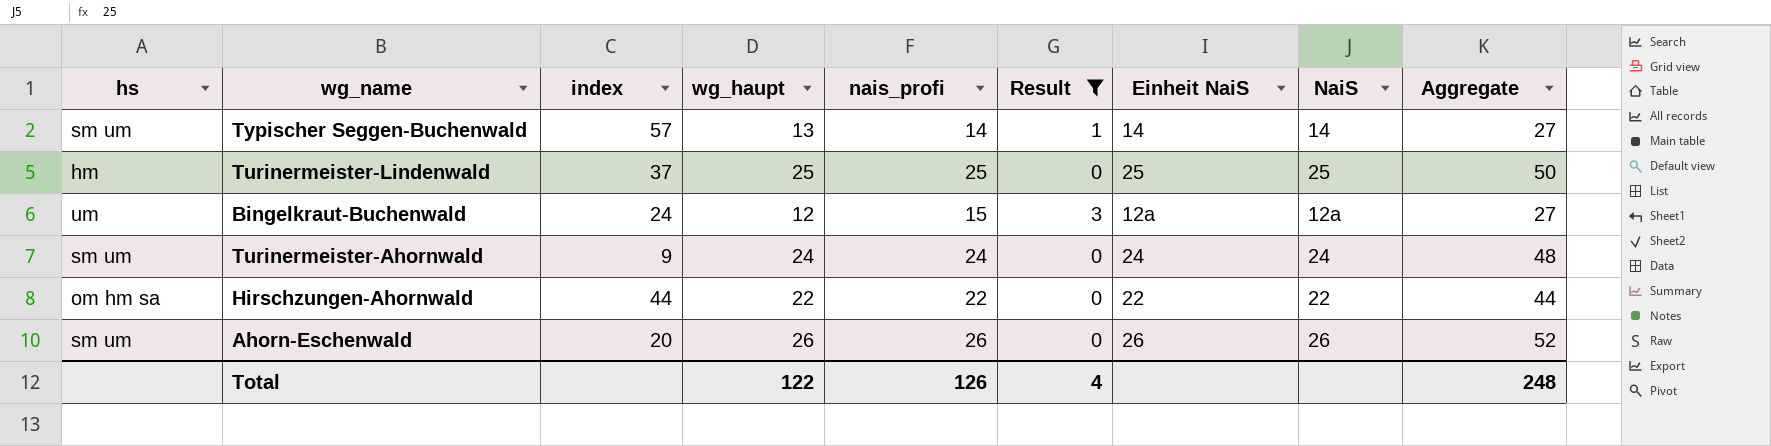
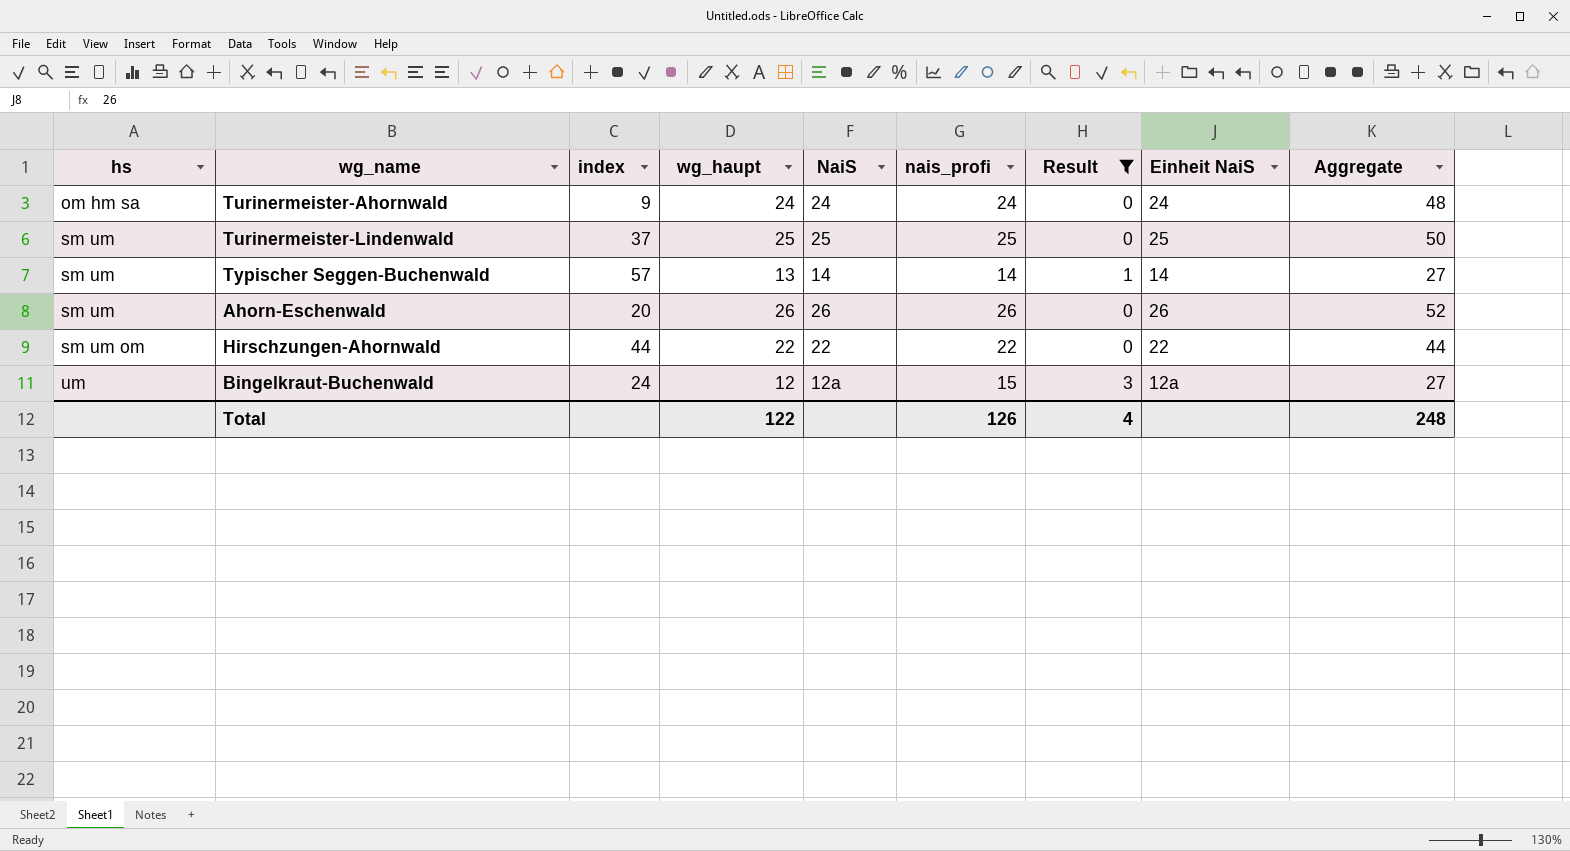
row order: none -> hs ascending
column NaiS | position: 8 -> 5
Turinermeister-Ahornwald | hs: sm um -> om hm sa
Turinermeister-Lindenwald | hs: hm -> sm um
Hirschzungen-Ahornwald | hs: om hm sa -> sm um om

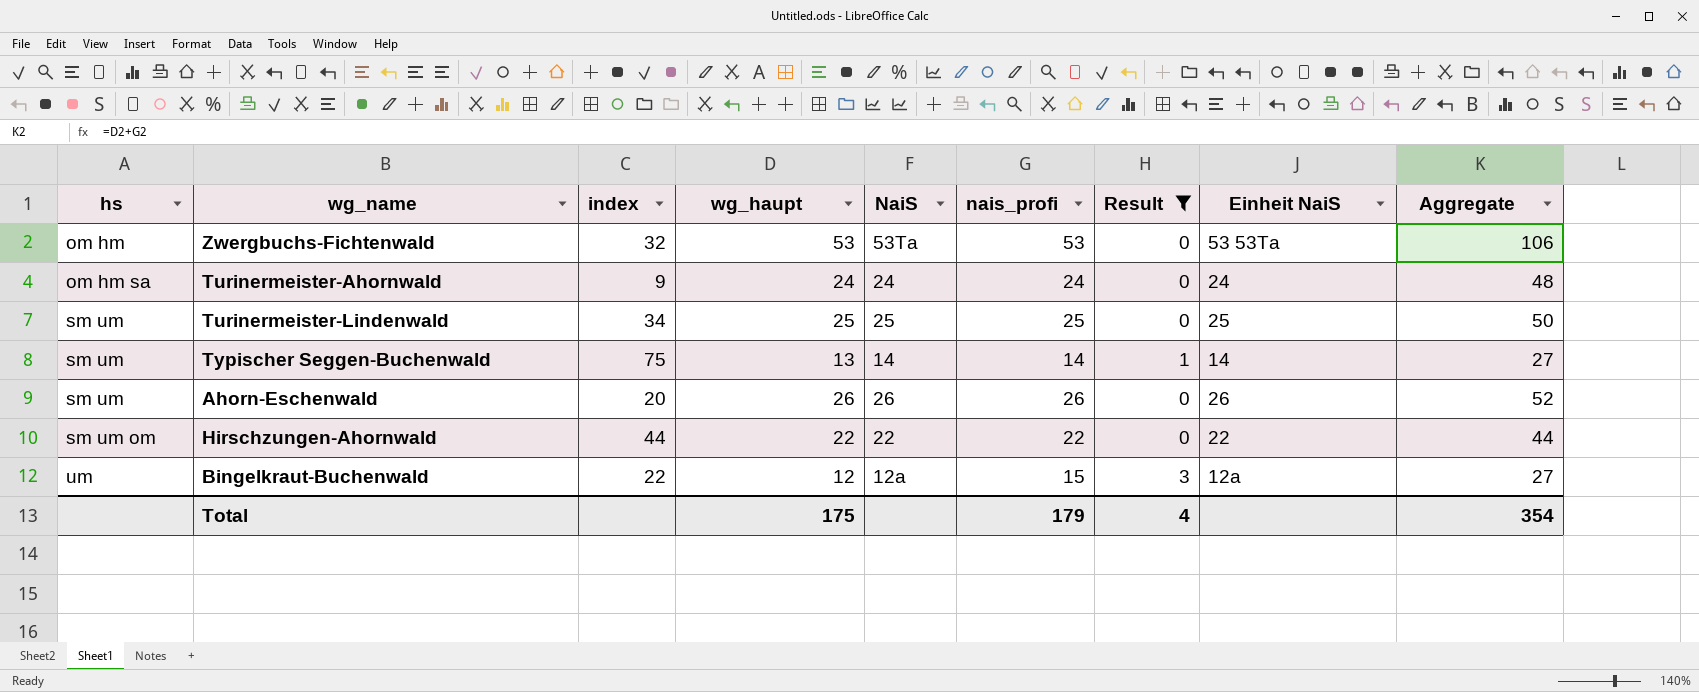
row Zwergbuchs-Fichtenwald: none -> om hm | 32 | 53 | 53Ta | 53 | 0 | 53 53Ta | 106
Turinermeister-Lindenwald | index: 37 -> 34
Typischer Seggen-Buchenwald | index: 57 -> 75
Bingelkraut-Buchenwald | index: 24 -> 22
Total | wg_haupt: 122 -> 175
Total | nais_profi: 126 -> 179
Total | Aggregate: 248 -> 354

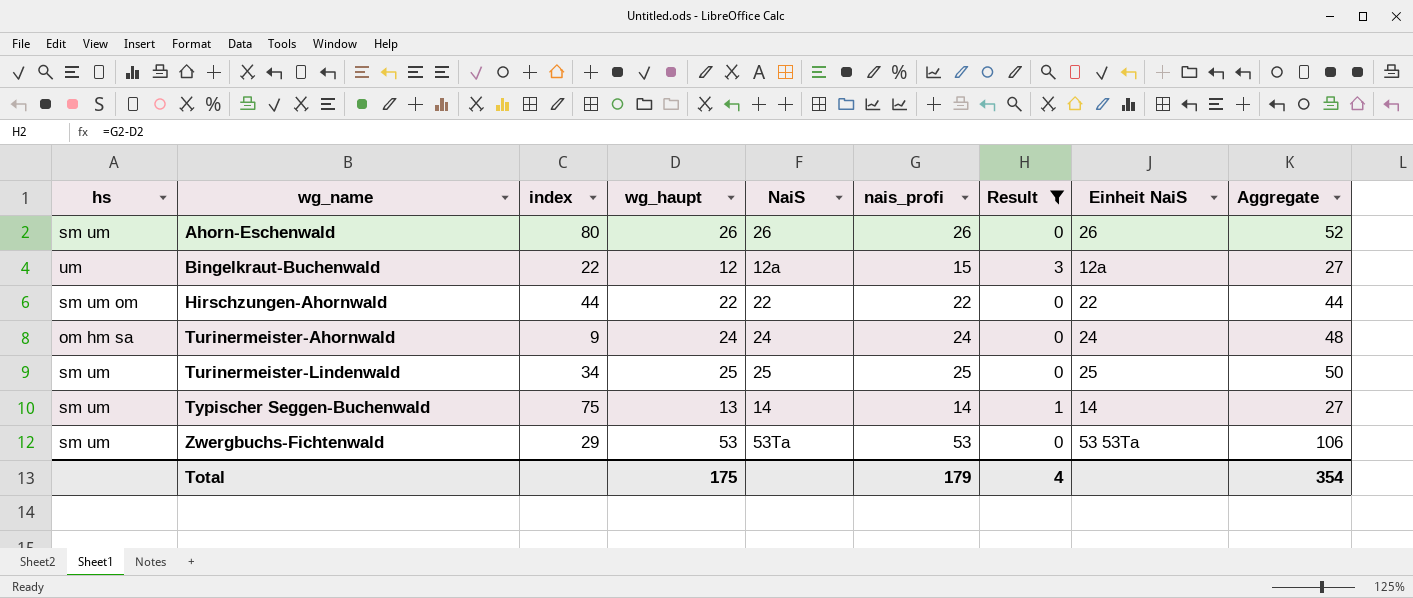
row order: hs ascending -> wg_name ascending
Ahorn-Eschenwald | index: 20 -> 80
Zwergbuchs-Fichtenwald | hs: om hm -> sm um
Zwergbuchs-Fichtenwald | index: 32 -> 29

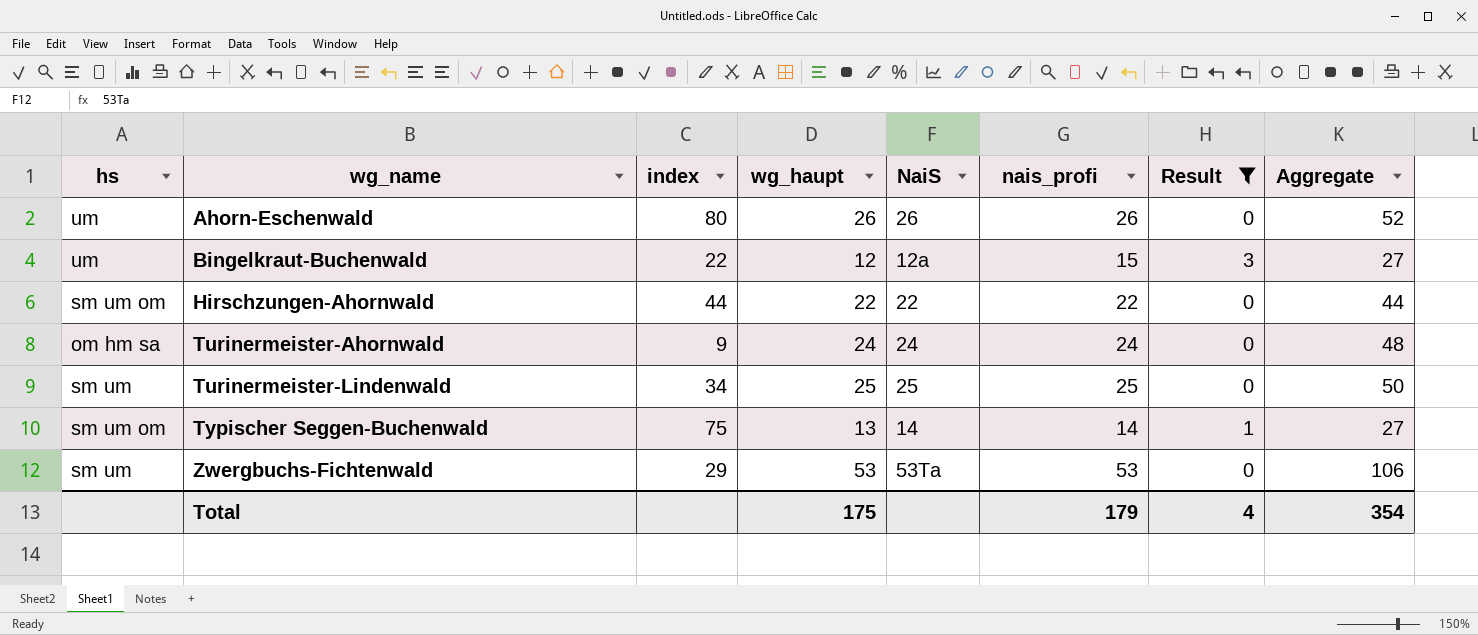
column Einheit NaiS | position: 8 -> none
Ahorn-Eschenwald | hs: sm um -> um
Typischer Seggen-Buchenwald | hs: sm um -> sm um om

